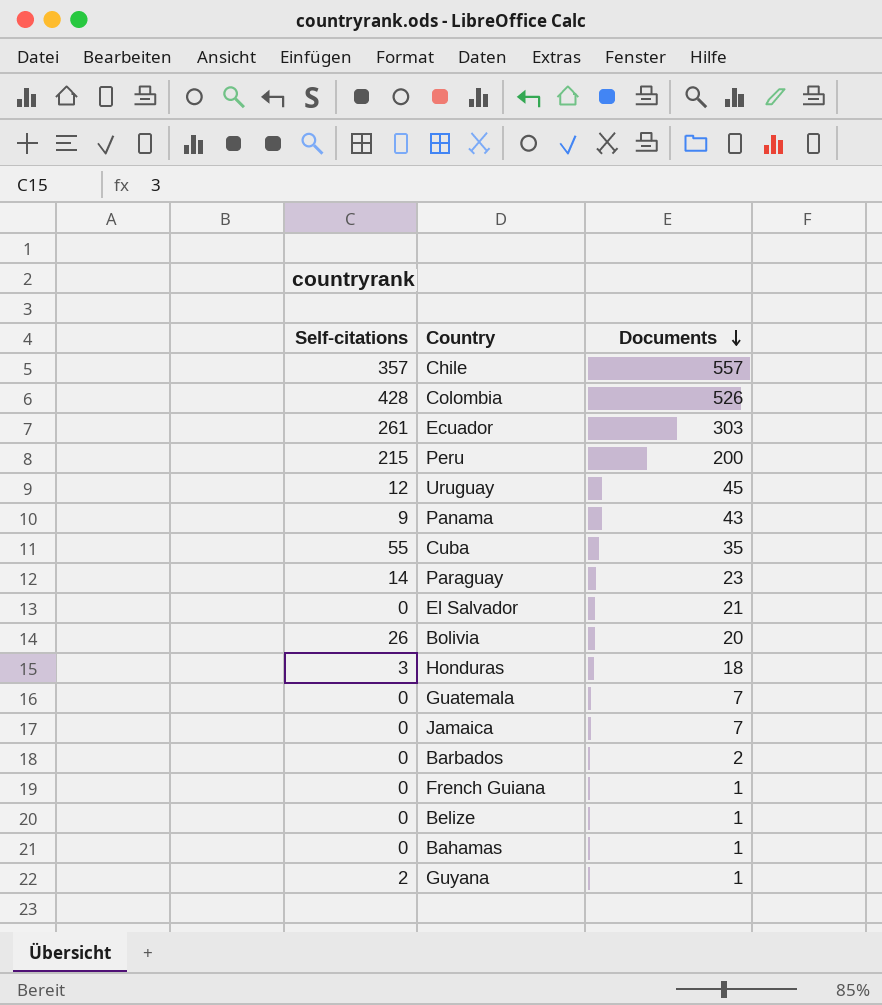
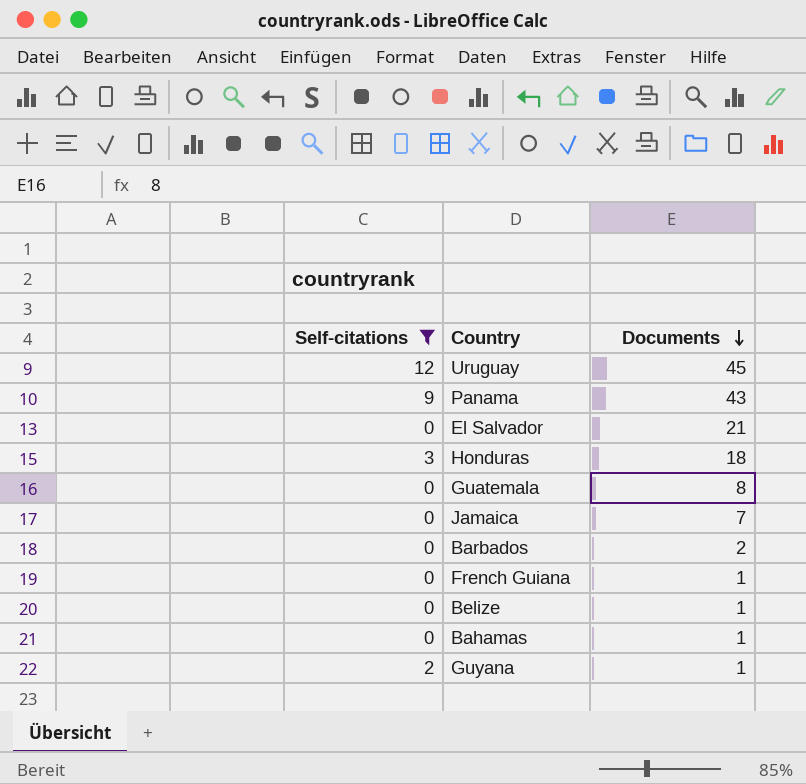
filter: none -> Self-citations <= 12
Guatemala | Documents: 7 -> 8

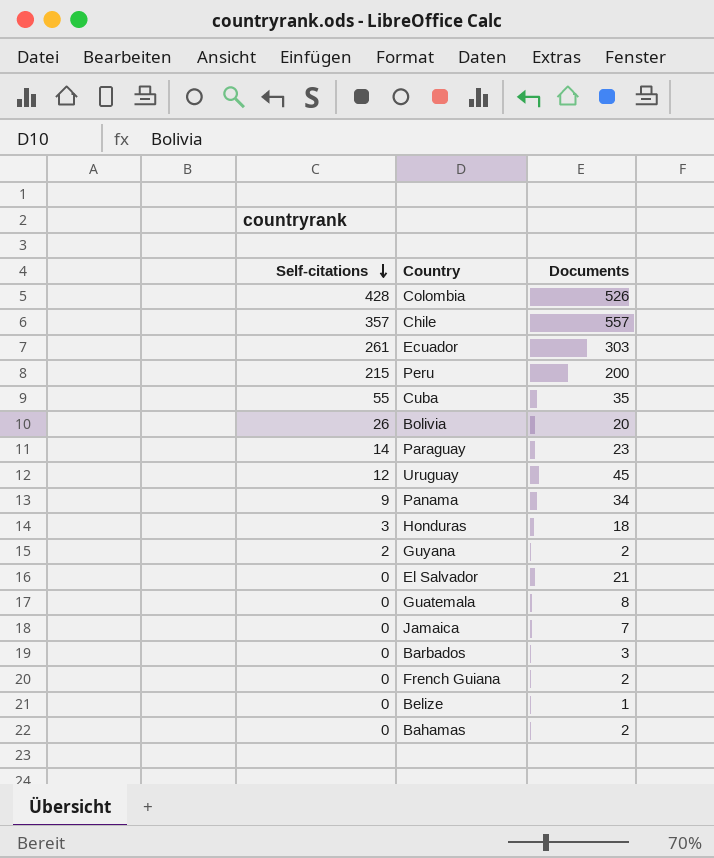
filter: Self-citations <= 12 -> none
row order: Documents descending -> Self-citations descending
Panama | Documents: 43 -> 34
Guyana | Documents: 1 -> 2
Barbados | Documents: 2 -> 3
French Guiana | Documents: 1 -> 2
Bahamas | Documents: 1 -> 2

